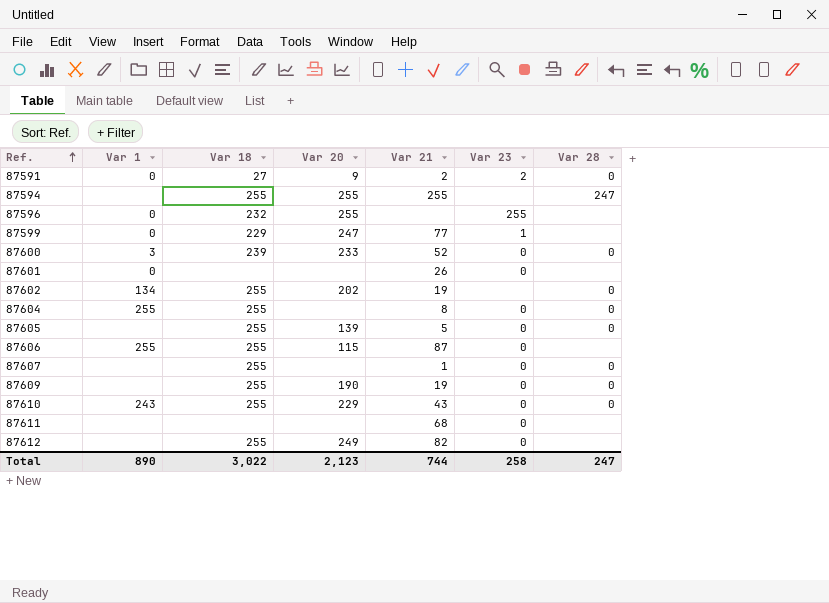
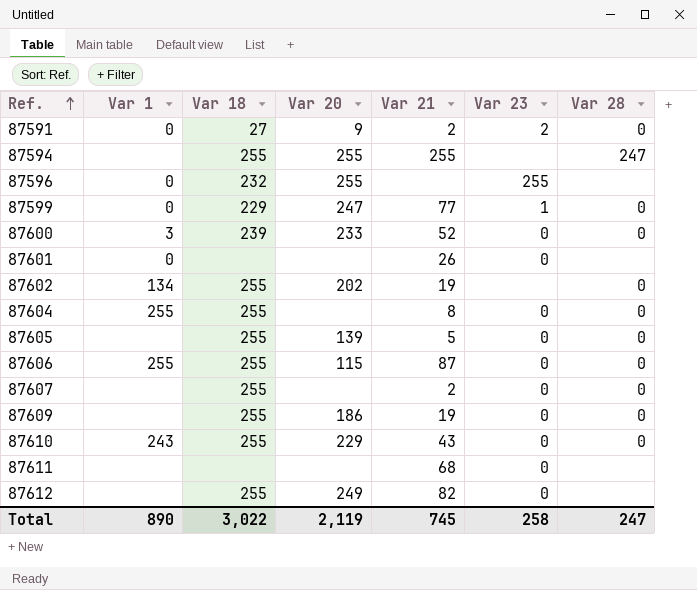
87599 | Var 28: none -> 0
87606 | Var 28: none -> 0
87607 | Var 21: 1 -> 2
87609 | Var 20: 190 -> 186
Total | Var 20: 2,123 -> 2,119
Total | Var 21: 744 -> 745

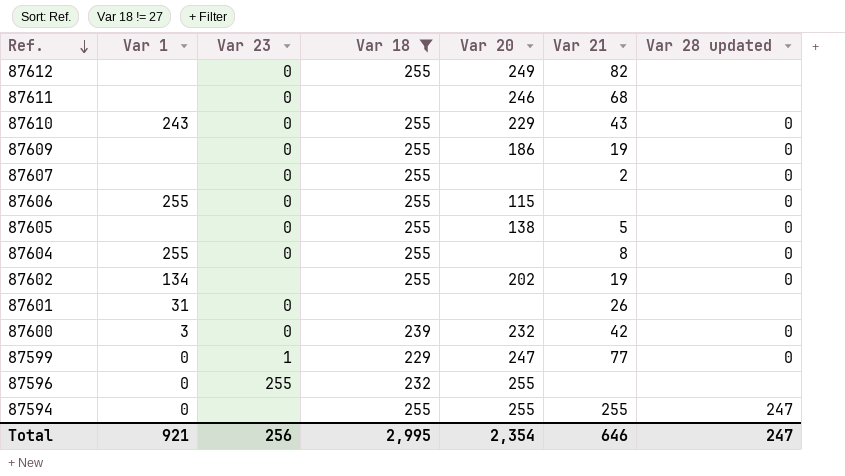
filter: none -> Var 18 != 27
row order: Ref. ascending -> Ref. descending
column Var 23 | position: 6 -> 3
column name: Var 28 -> Var 28 updated
87611 | Var 20: none -> 246
87606 | Var 21: 87 -> none
87605 | Var 20: 139 -> 138
87601 | Var 1: 0 -> 31
87600 | Var 20: 233 -> 232
87600 | Var 21: 52 -> 42
87594 | Var 1: none -> 0
Total | Var 1: 890 -> 921
Total | Var 23: 258 -> 256
Total | Var 18: 3,022 -> 2,995
Total | Var 20: 2,119 -> 2,354
Total | Var 21: 745 -> 646

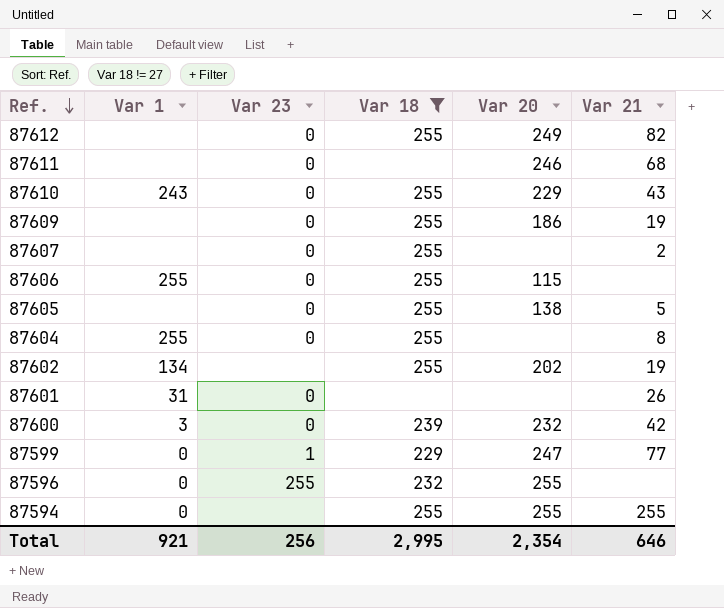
column Var 28 updated | position: 7 -> none

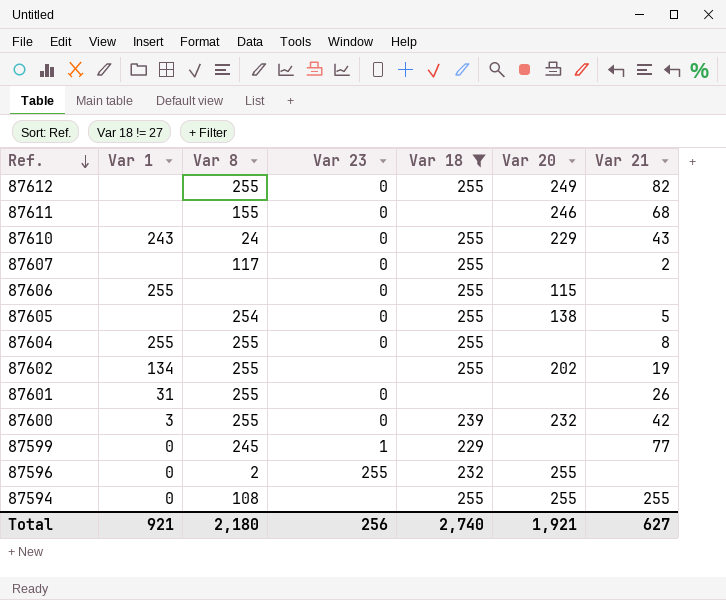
column Var 8 | position: none -> 3
row 87609: none | 0 | 255 | 186 | 19 -> none
87599 | Var 20: 247 -> none
Total | Var 18: 2,995 -> 2,740
Total | Var 20: 2,354 -> 1,921
Total | Var 21: 646 -> 627

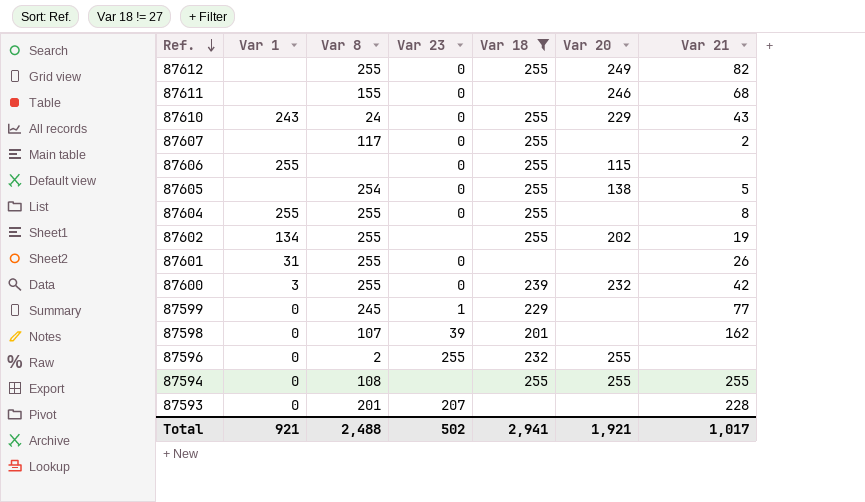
row 87598: none -> 0 | 107 | 39 | 201 | none | 162
row 87593: none -> 0 | 201 | 207 | none | none | 228
Total | Var 8: 2,180 -> 2,488
Total | Var 23: 256 -> 502
Total | Var 18: 2,740 -> 2,941
Total | Var 21: 627 -> 1,017

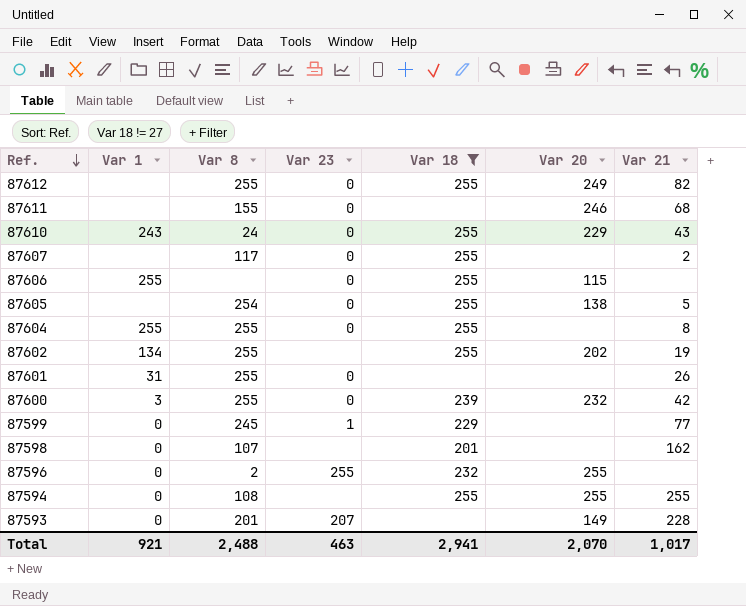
87598 | Var 23: 39 -> none
87593 | Var 20: none -> 149
Total | Var 23: 502 -> 463
Total | Var 20: 1,921 -> 2,070

